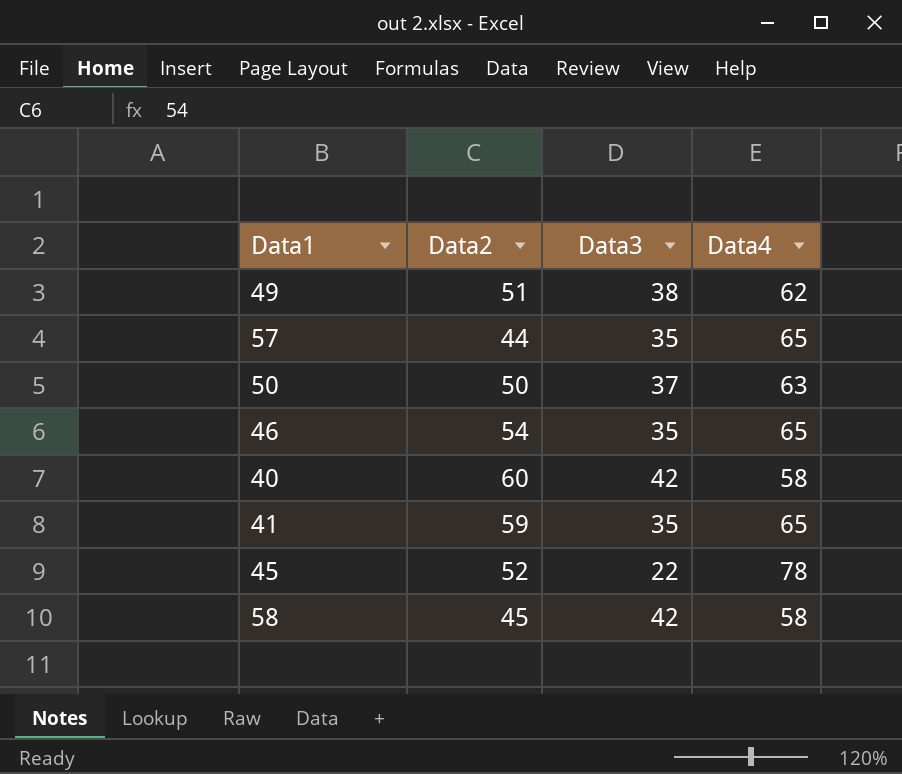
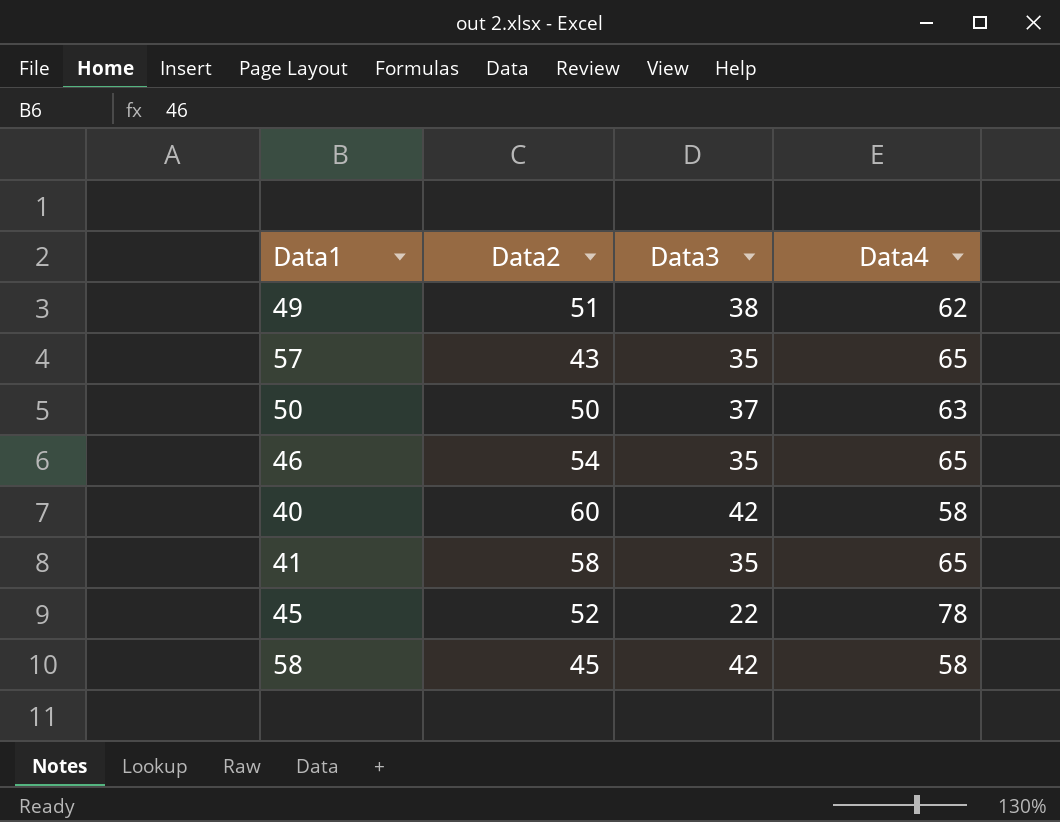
57 | Data2: 44 -> 43
41 | Data2: 59 -> 58

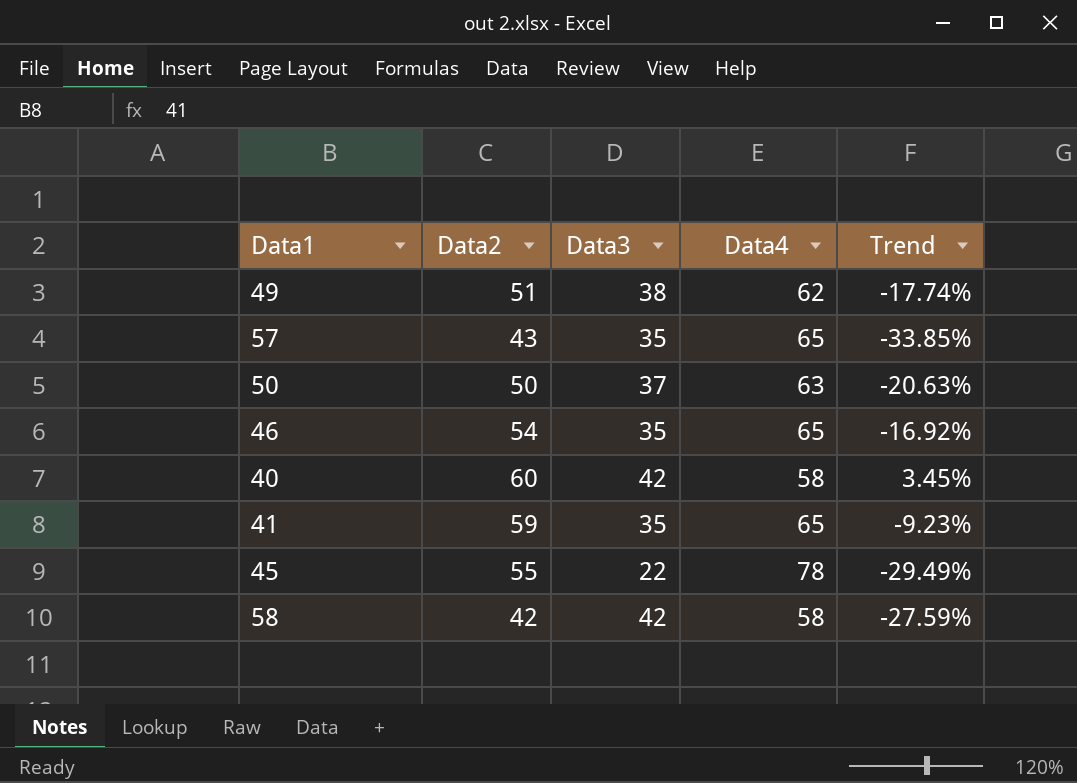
column Trend | formula: none -> ([Data2] - [Data4]) / [Data4]
41 | Data2: 58 -> 59
45 | Data2: 52 -> 55
58 | Data2: 45 -> 42

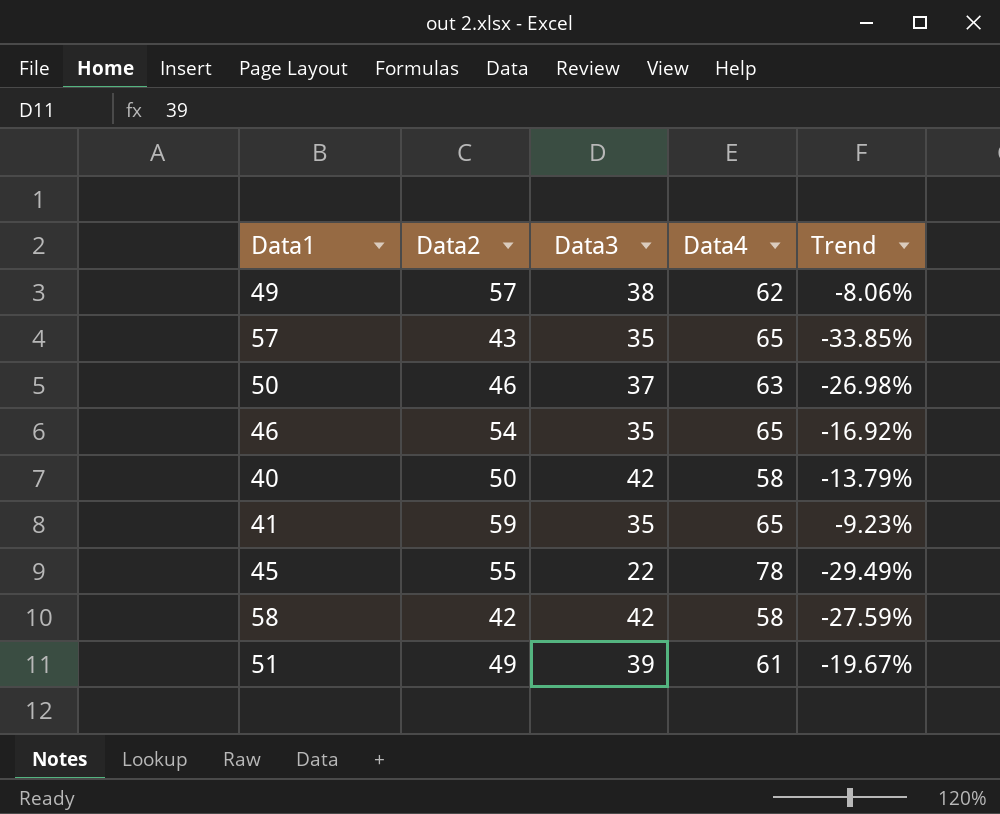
49 | Data2: 51 -> 57
49 | Trend: -17.74% -> -8.06%
50 | Data2: 50 -> 46
50 | Trend: -20.63% -> -26.98%
40 | Data2: 60 -> 50
40 | Trend: 3.45% -> -13.79%
row 51: none -> 49 | 39 | 61 | -19.67%

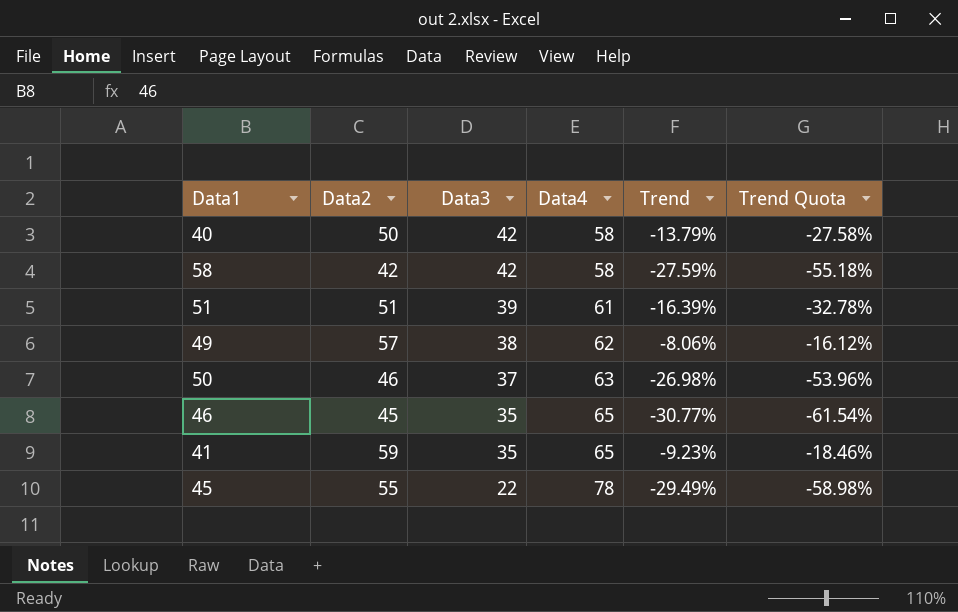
row order: none -> Data3 descending
column Trend Quota | formula: none -> [Trend] * 2
row 57: 43 | 35 | 65 | -33.85% -> none
51 | Data2: 49 -> 51
51 | Trend: -19.67% -> -16.39%
46 | Data2: 54 -> 45
46 | Trend: -16.92% -> -30.77%

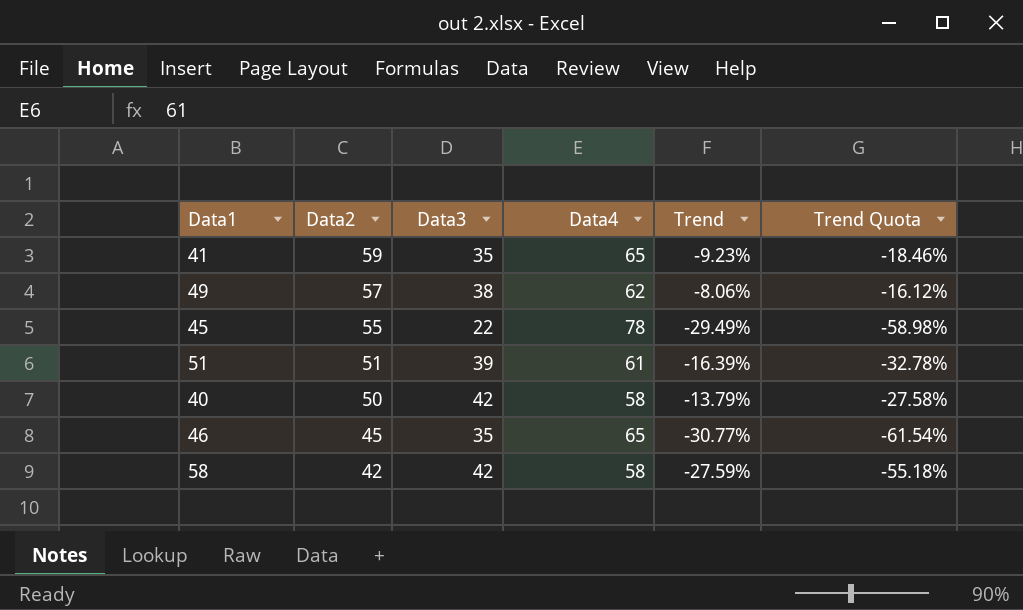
row order: Data3 descending -> Data2 descending
row 50: 46 | 37 | 63 | -26.98% | -53.96% -> none

